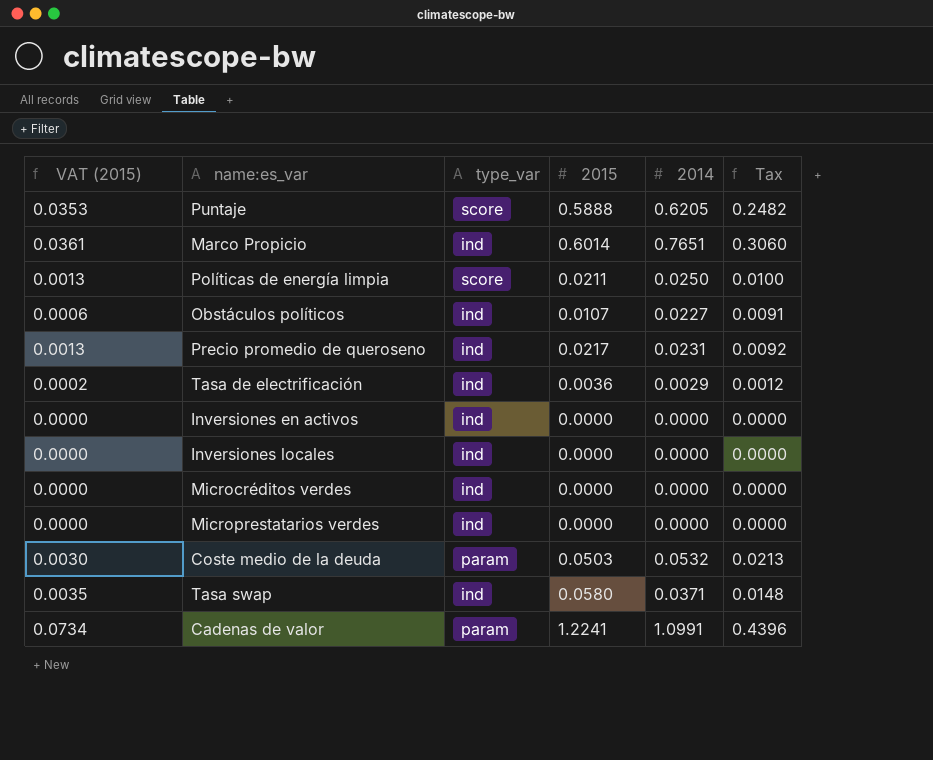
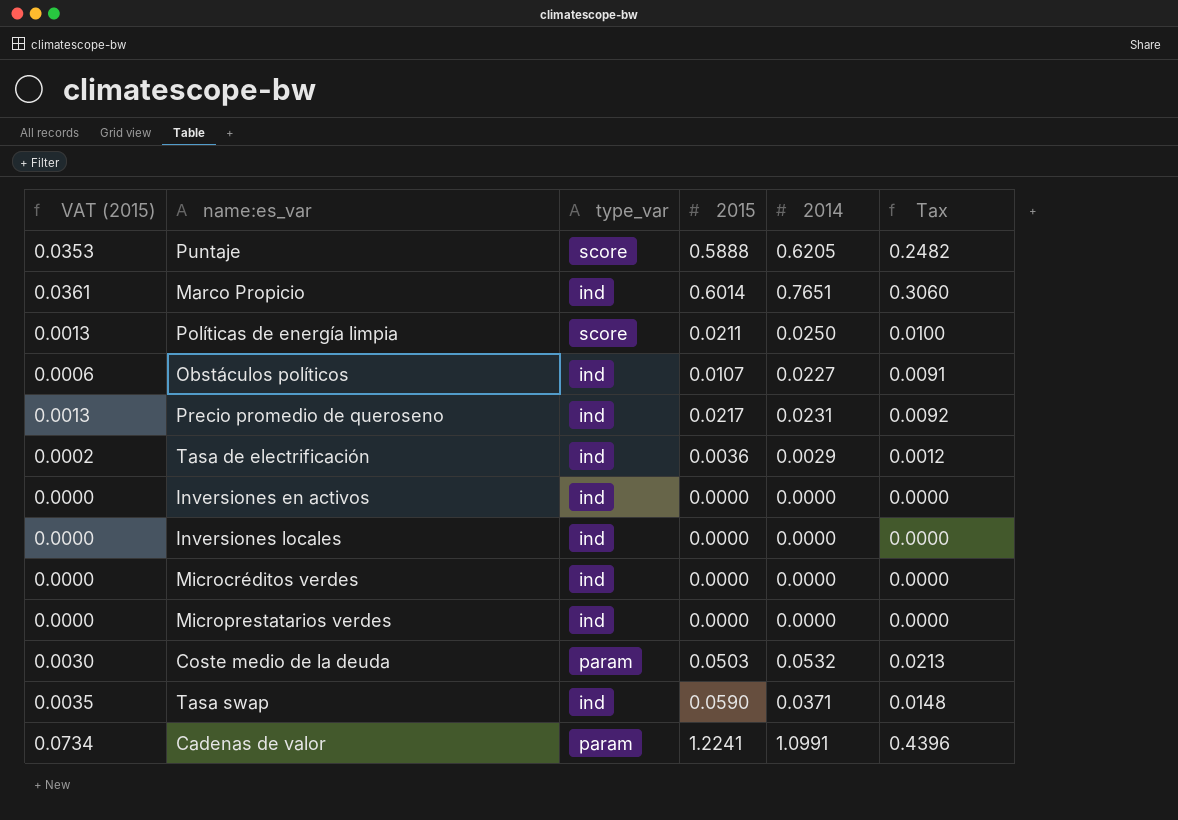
Tasa swap | 2015: 0.0580 -> 0.0590

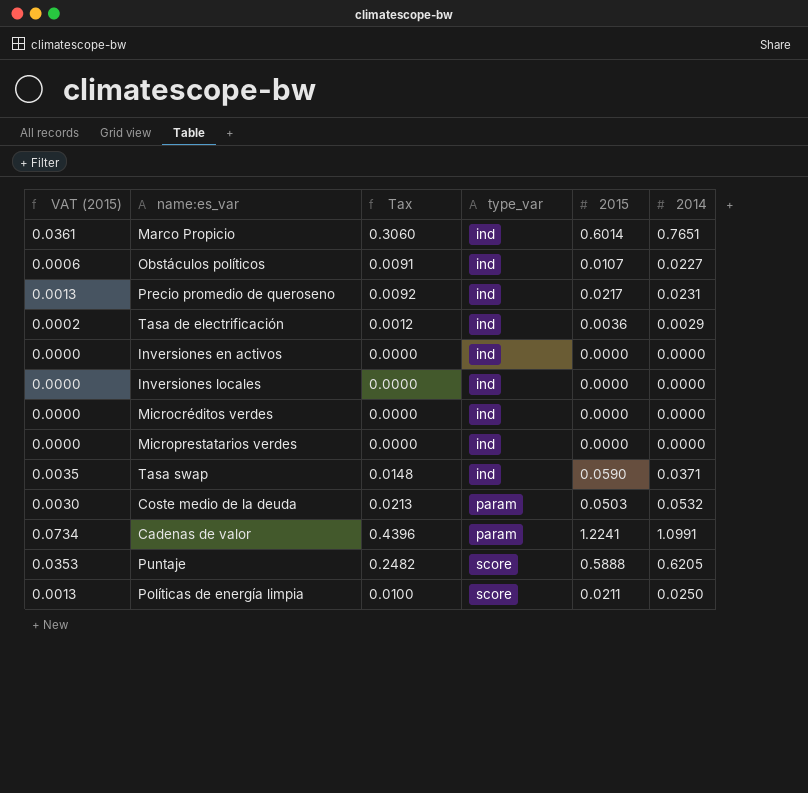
row order: none -> type_var ascending
column Tax | position: 6 -> 3

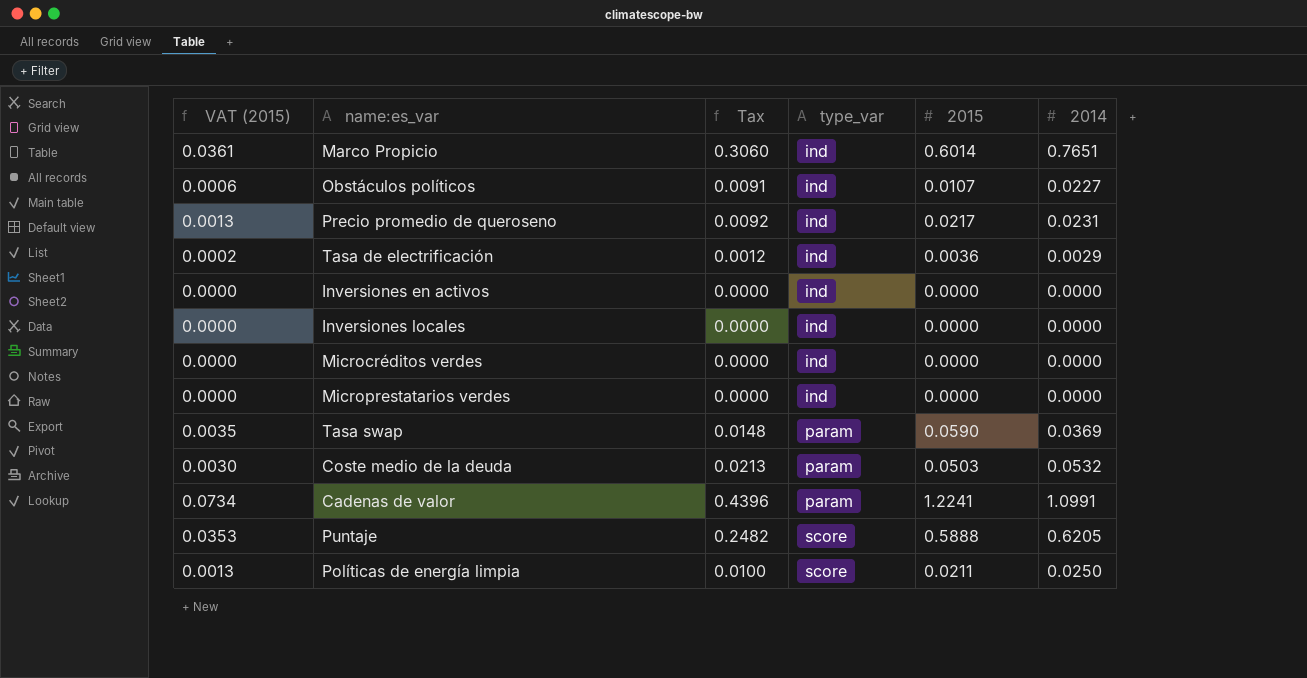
Tasa swap | type_var: ind -> param
Tasa swap | 2014: 0.0371 -> 0.0369

